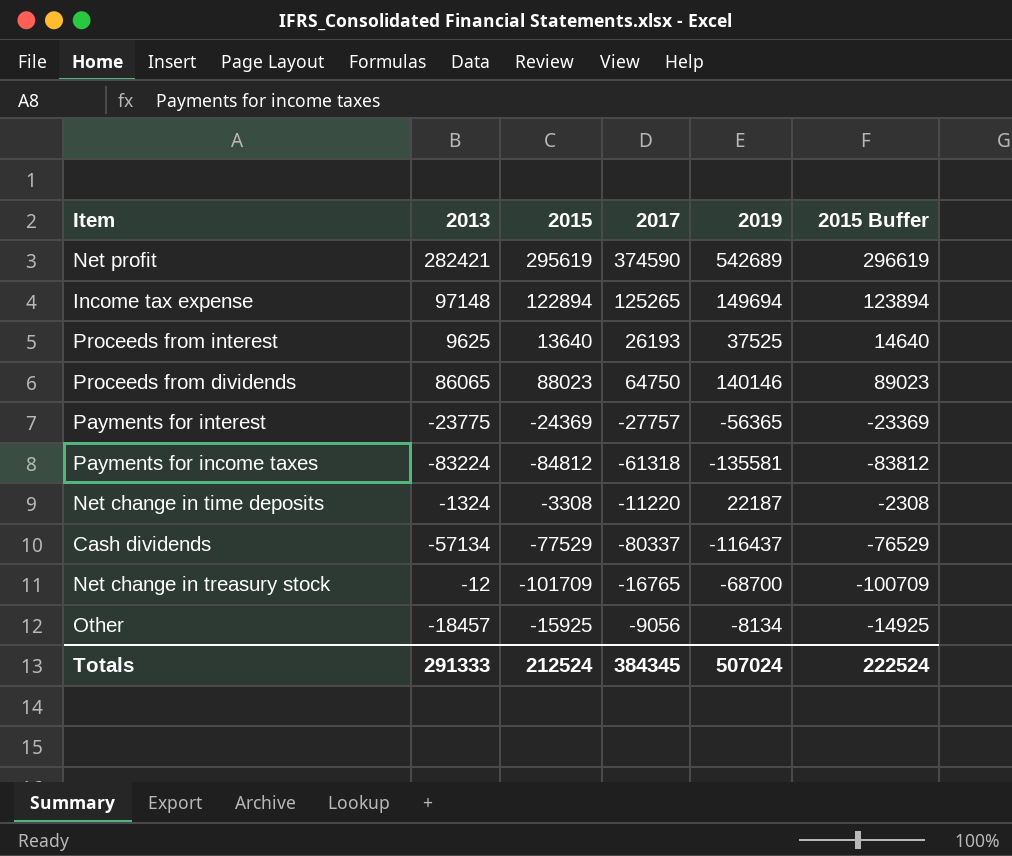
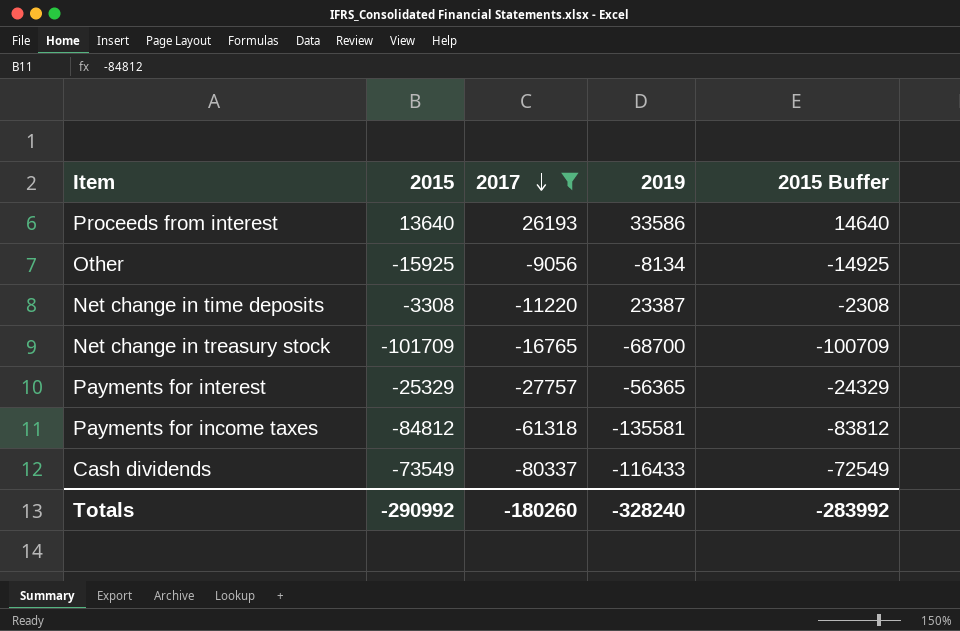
filter: none -> 2017 <= 26193
row order: none -> 2017 descending
column 2013 | position: 2 -> none
Proceeds from interest | 2019: 37525 -> 33586
Net change in time deposits | 2019: 22187 -> 23387
Payments for interest | 2015: -24369 -> -25329
Payments for interest | 2015 Buffer: -23369 -> -24329
Cash dividends | 2015: -77529 -> -73549
Cash dividends | 2019: -116437 -> -116433
Cash dividends | 2015 Buffer: -76529 -> -72549
Totals | 2015: 212524 -> -290992
Totals | 2017: 384345 -> -180260
Totals | 2019: 507024 -> -328240
Totals | 2015 Buffer: 222524 -> -283992

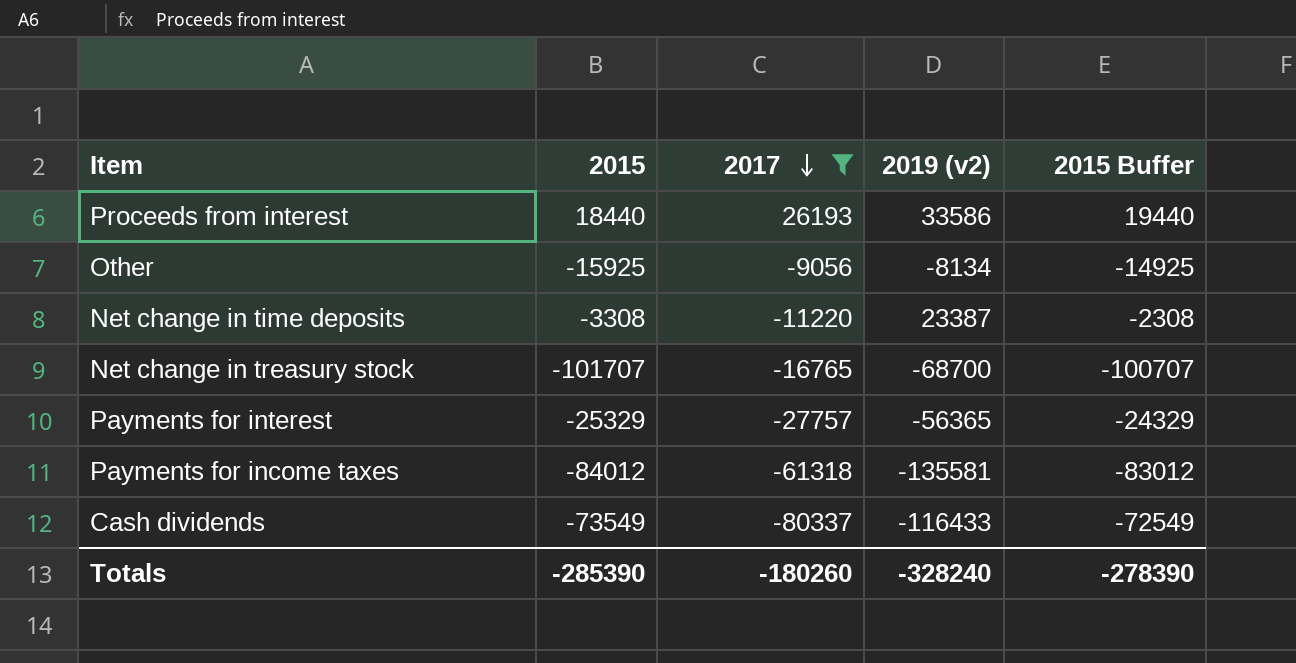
column name: 2019 -> 2019 (v2)
Proceeds from interest | 2015: 13640 -> 18440
Proceeds from interest | 2015 Buffer: 14640 -> 19440
Net change in treasury stock | 2015: -101709 -> -101707
Net change in treasury stock | 2015 Buffer: -100709 -> -100707
Payments for income taxes | 2015: -84812 -> -84012
Payments for income taxes | 2015 Buffer: -83812 -> -83012
Totals | 2015: -290992 -> -285390
Totals | 2015 Buffer: -283992 -> -278390

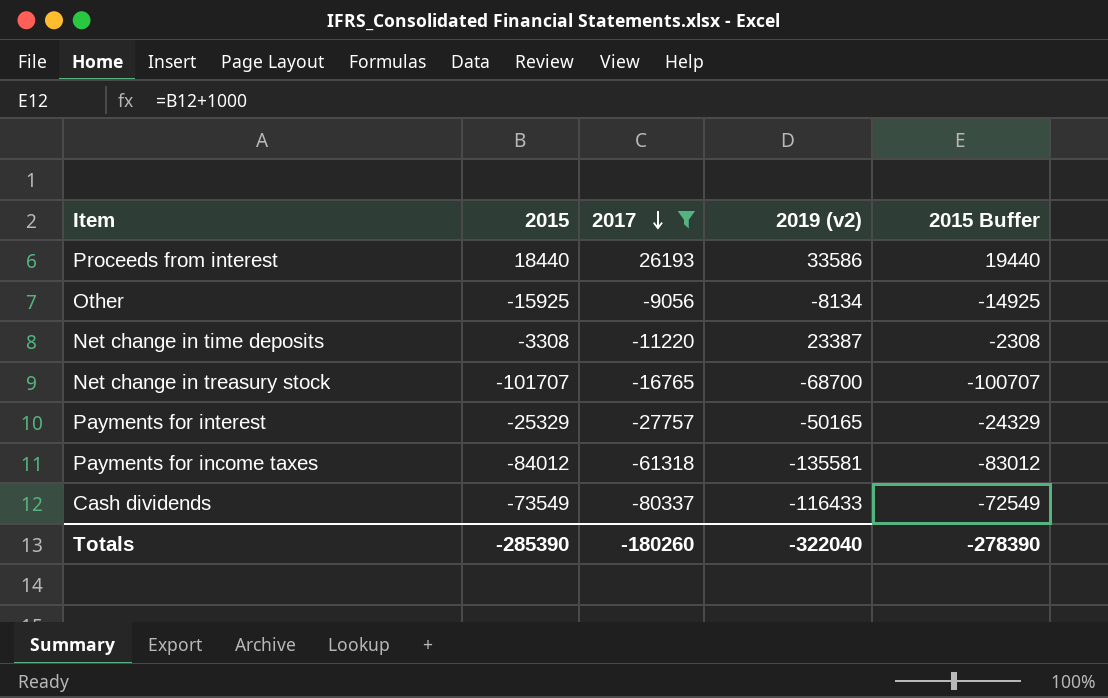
Payments for interest | 2019 (v2): -56365 -> -50165
Totals | 2019 (v2): -328240 -> -322040

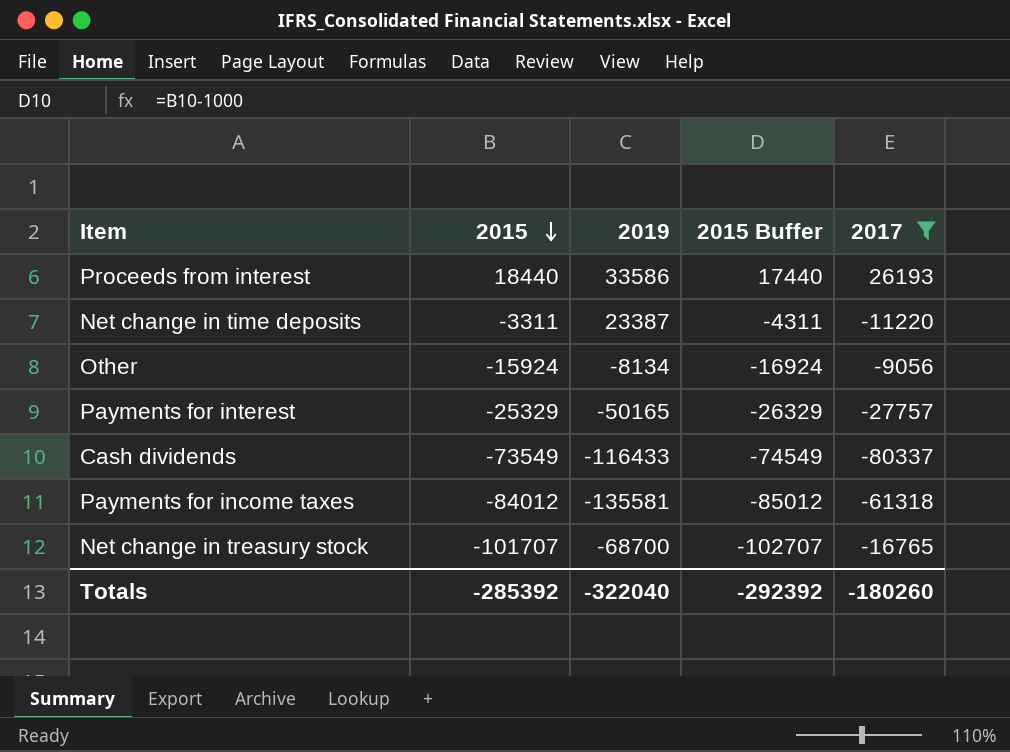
row order: 2017 descending -> 2015 descending
column name: 2019 (v2) -> 2019
column 2015 Buffer | formula: [2015] + 1000 -> [2015] - 1000
column 2017 | position: 3 -> 5
Net change in time deposits | 2015: -3308 -> -3311
Other | 2015: -15925 -> -15924
Totals | 2015: -285390 -> -285392
Totals | 2015 Buffer: -278390 -> -292392

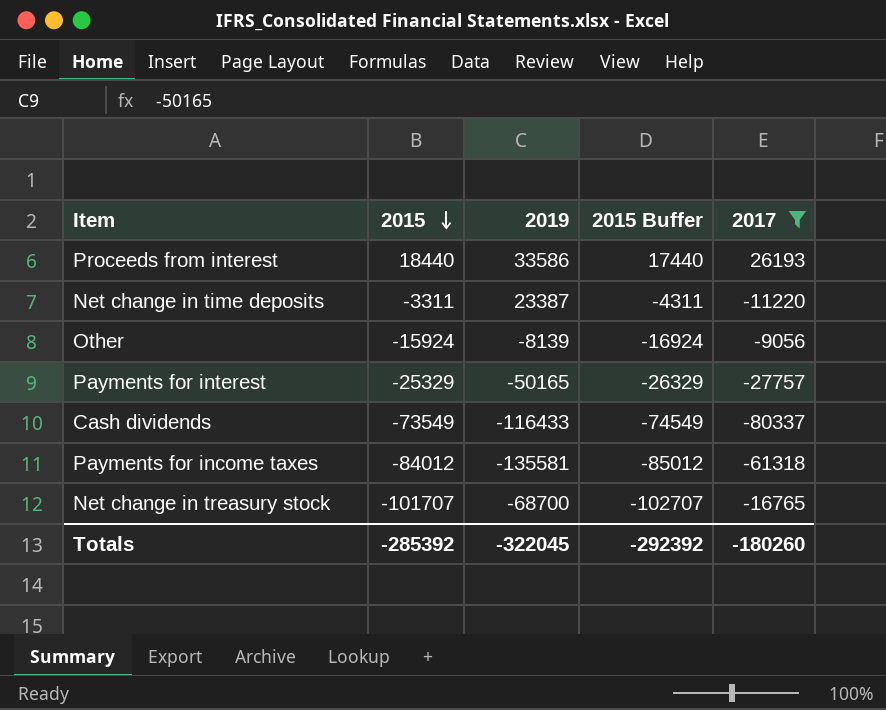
Other | 2019: -8134 -> -8139
Totals | 2019: -322040 -> -322045

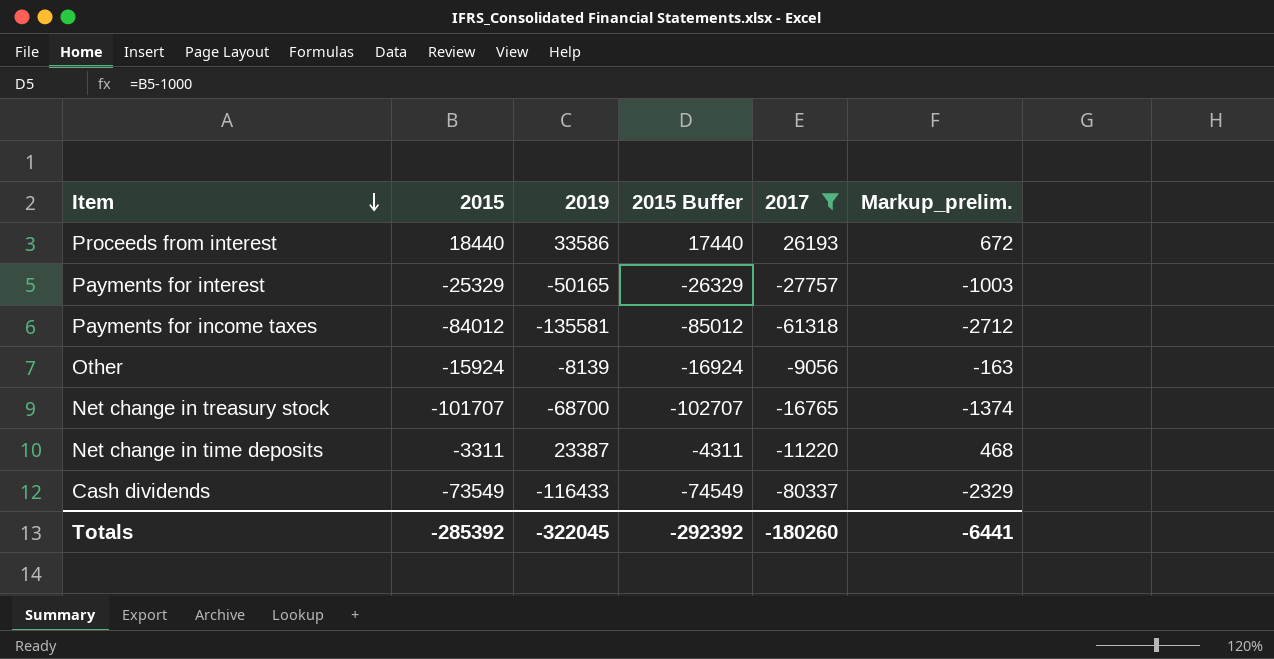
row order: 2015 descending -> Item descending
column Markup_prelim. | formula: none -> [2019] * 0.02

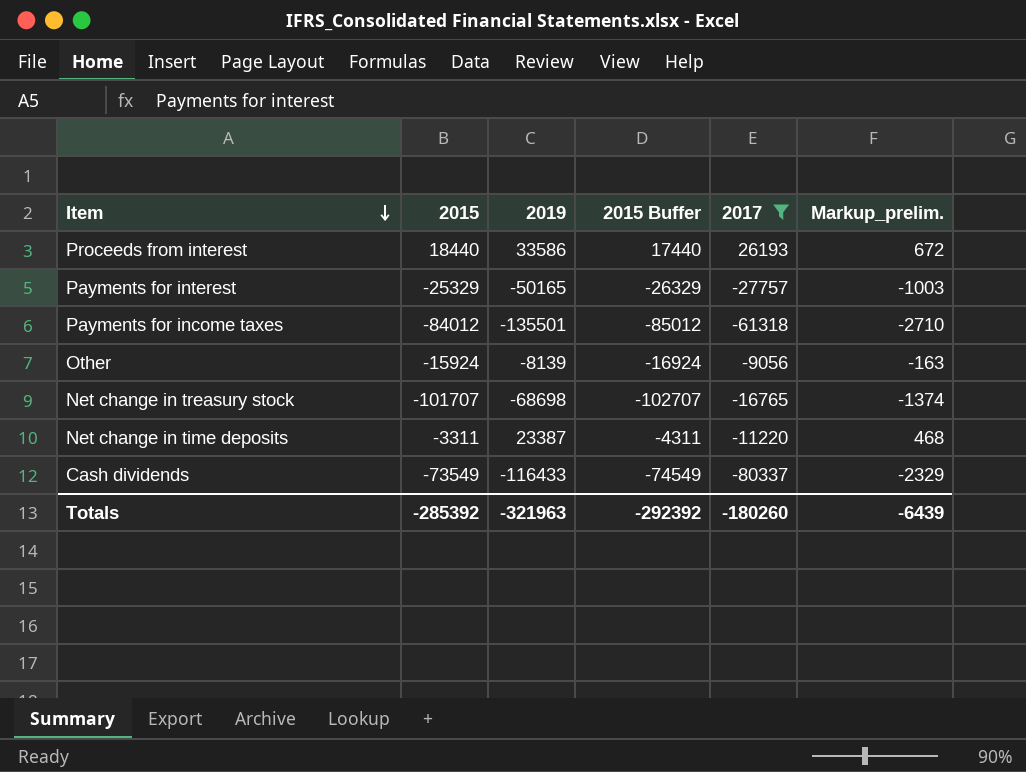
Payments for income taxes | 2019: -135581 -> -135501
Payments for income taxes | Markup_prelim.: -2712 -> -2710
Net change in treasury stock | 2019: -68700 -> -68698
Totals | 2019: -322045 -> -321963
Totals | Markup_prelim.: -6441 -> -6439

